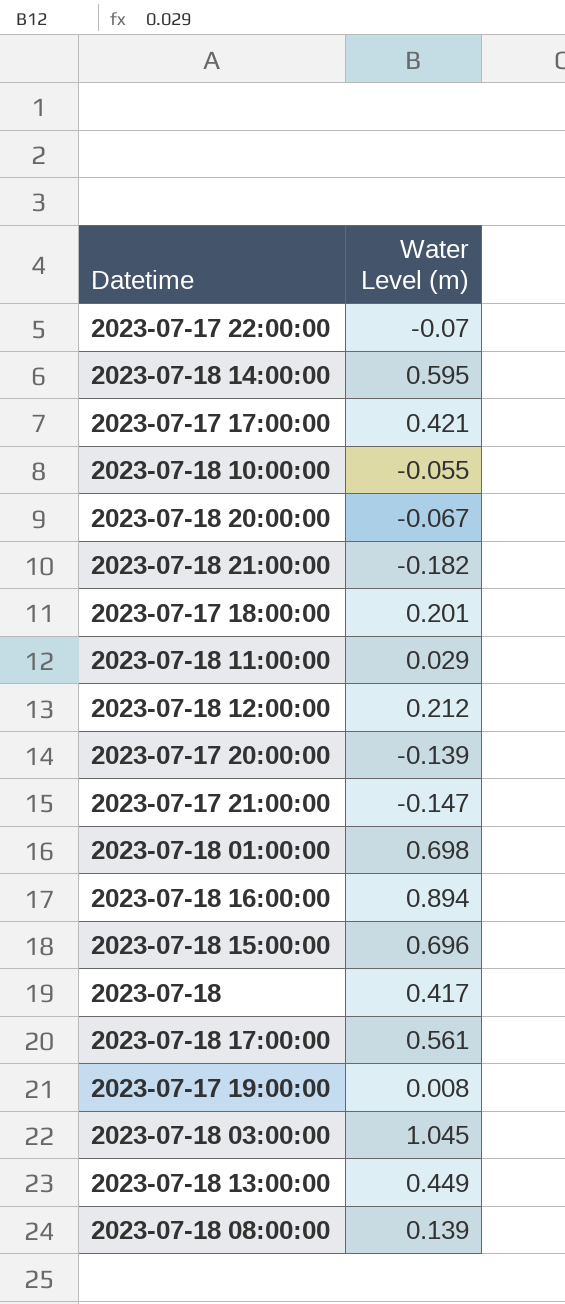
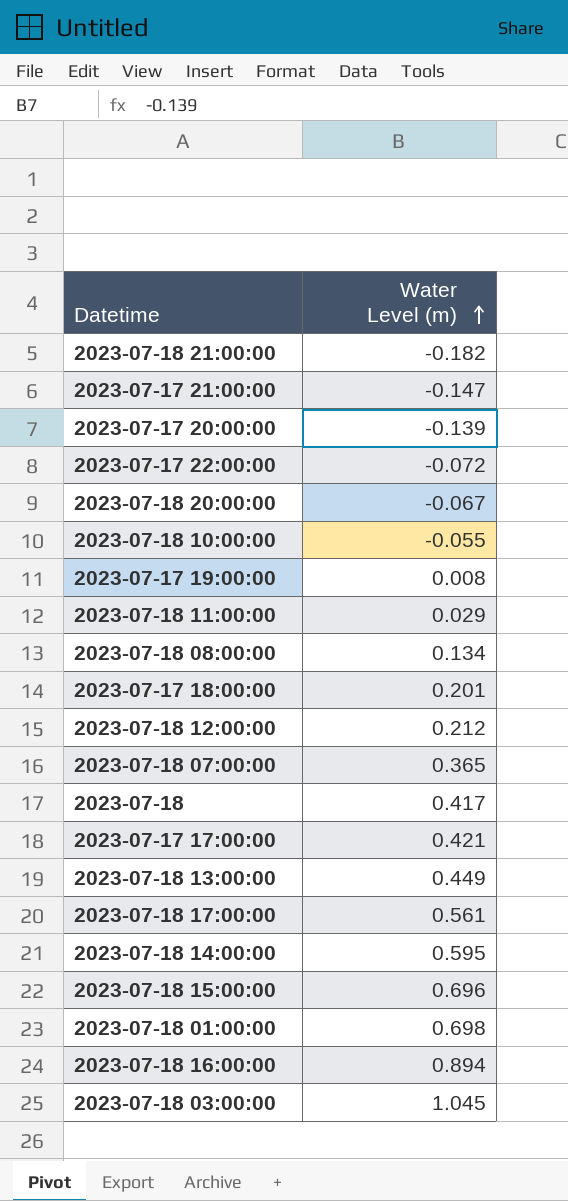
row order: none -> Water Level (m) ascending
2023-07-17 22:00:00 | Water Level (m): -0.07 -> -0.072
2023-07-18 08:00:00 | Water Level (m): 0.139 -> 0.134
row 2023-07-18 07:00:00: none -> 0.365

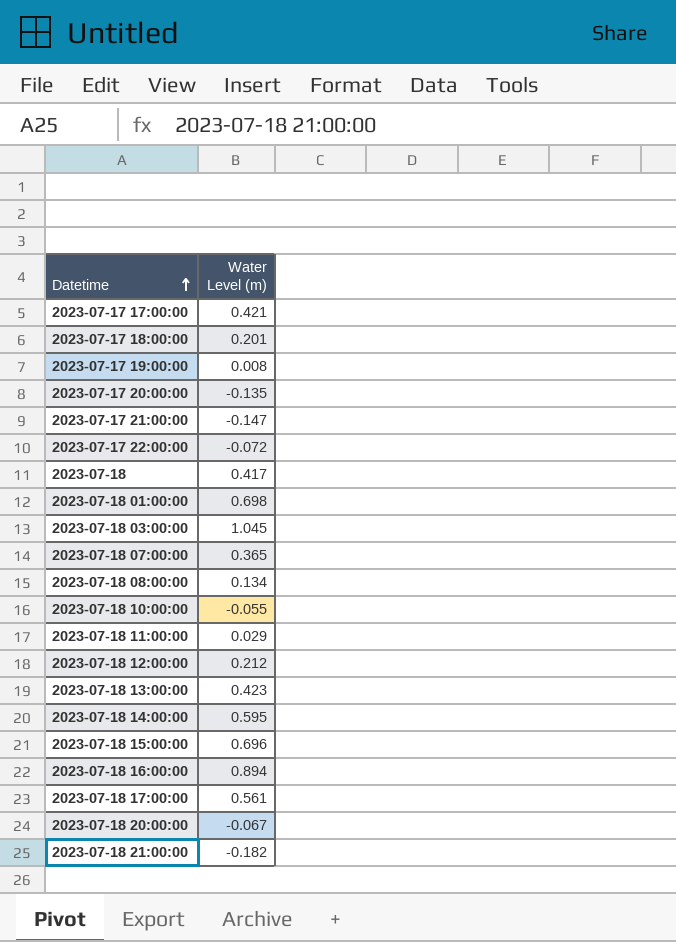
row order: Water Level (m) ascending -> Datetime ascending
2023-07-17 20:00:00 | Water Level (m): -0.139 -> -0.135
2023-07-18 13:00:00 | Water Level (m): 0.449 -> 0.423

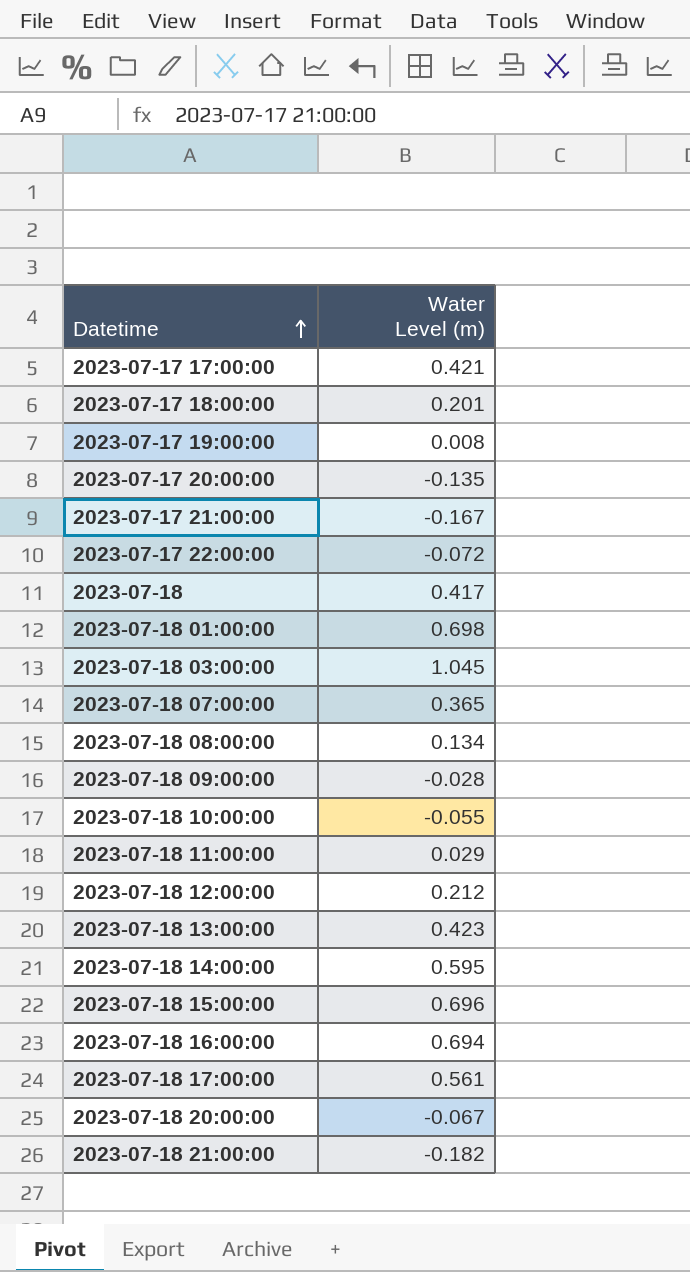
2023-07-17 21:00:00 | Water Level (m): -0.147 -> -0.167
row 2023-07-18 09:00:00: none -> -0.028
2023-07-18 16:00:00 | Water Level (m): 0.894 -> 0.694

